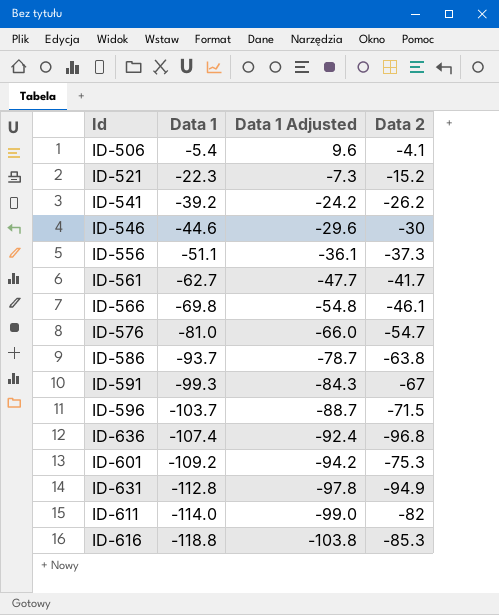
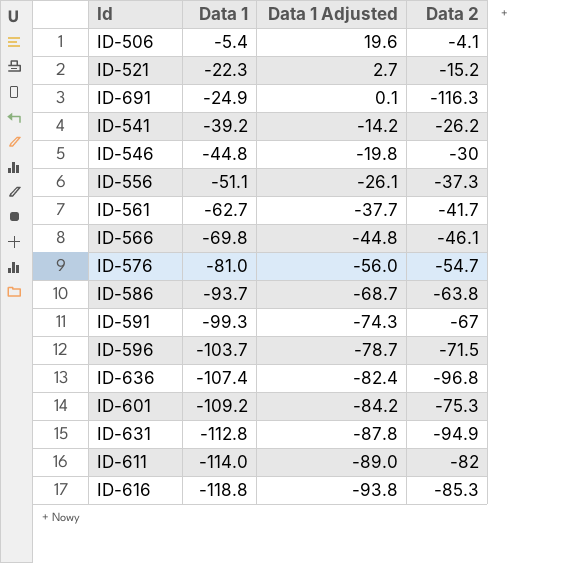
column Data 1 Adjusted | formula: [Data 1] + 15 -> [Data 1] + 25
row ID-691: none -> -24.9 | 0.1 | -116.3
ID-546 | Data 1: -44.6 -> -44.8

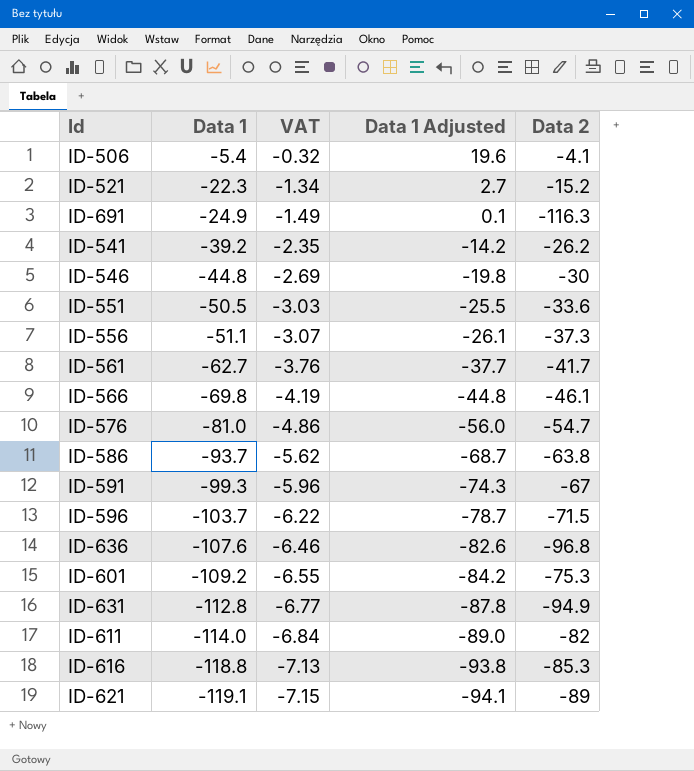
column VAT | formula: none -> [Data 1] * 0.06
row ID-551: none -> -50.5 | -3.03 | -25.5 | -33.6
ID-636 | Data 1: -107.4 -> -107.6
ID-636 | Data 1 Adjusted: -82.4 -> -82.6
row ID-621: none -> -119.1 | -7.15 | -94.1 | -89

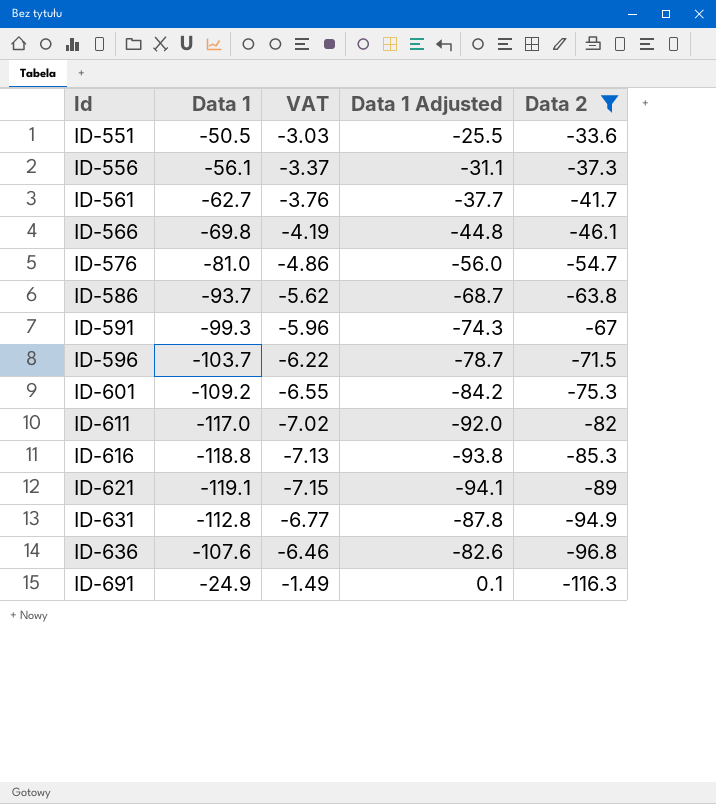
filter: none -> Data 2 <= -33.6
row order: Data 1 descending -> Id ascending
ID-556 | Data 1: -51.1 -> -56.1
ID-556 | VAT: -3.07 -> -3.37
ID-556 | Data 1 Adjusted: -26.1 -> -31.1
ID-611 | Data 1: -114.0 -> -117.0
ID-611 | VAT: -6.84 -> -7.02
ID-611 | Data 1 Adjusted: -89.0 -> -92.0

